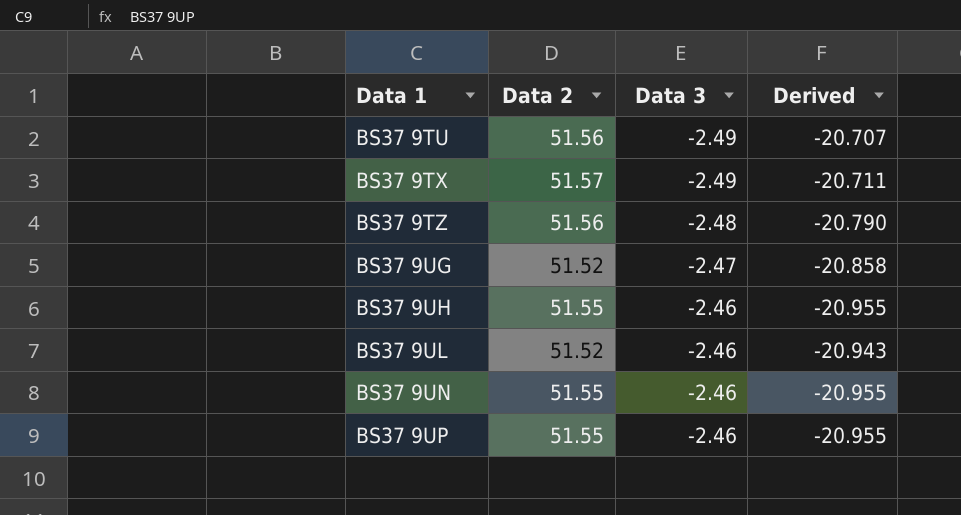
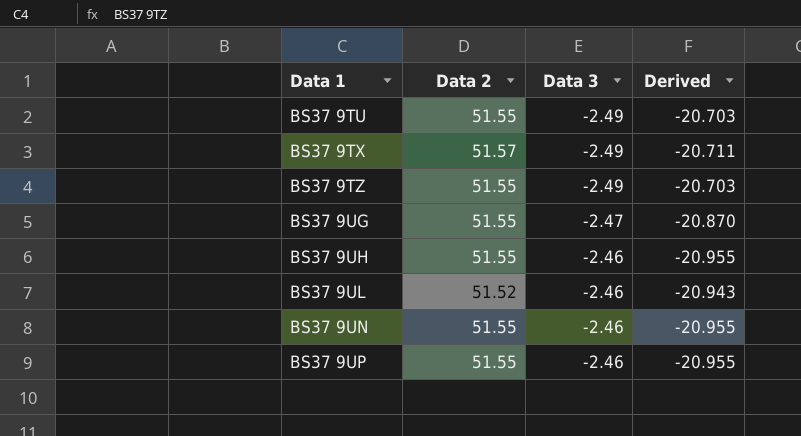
BS37 9TU | Data 2: 51.56 -> 51.55
BS37 9TU | Derived: -20.707 -> -20.703
BS37 9TZ | Data 2: 51.56 -> 51.55
BS37 9TZ | Data 3: -2.48 -> -2.49
BS37 9TZ | Derived: -20.790 -> -20.703
BS37 9UG | Data 2: 51.52 -> 51.55
BS37 9UG | Derived: -20.858 -> -20.870

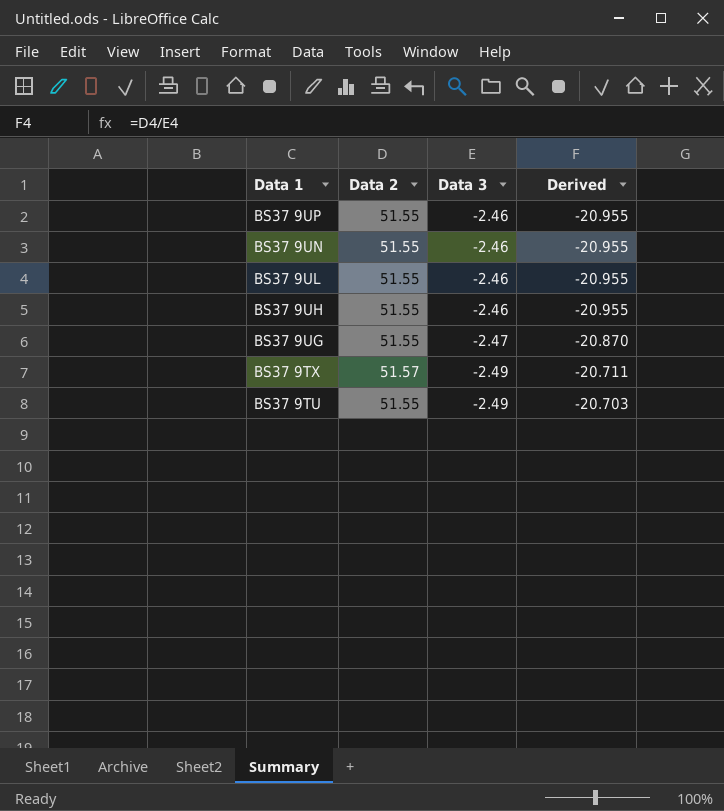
row order: Data 1 ascending -> Data 1 descending
row BS37 9TZ: 51.55 | -2.49 | -20.703 -> none
BS37 9UL | Data 2: 51.52 -> 51.55
BS37 9UL | Derived: -20.943 -> -20.955

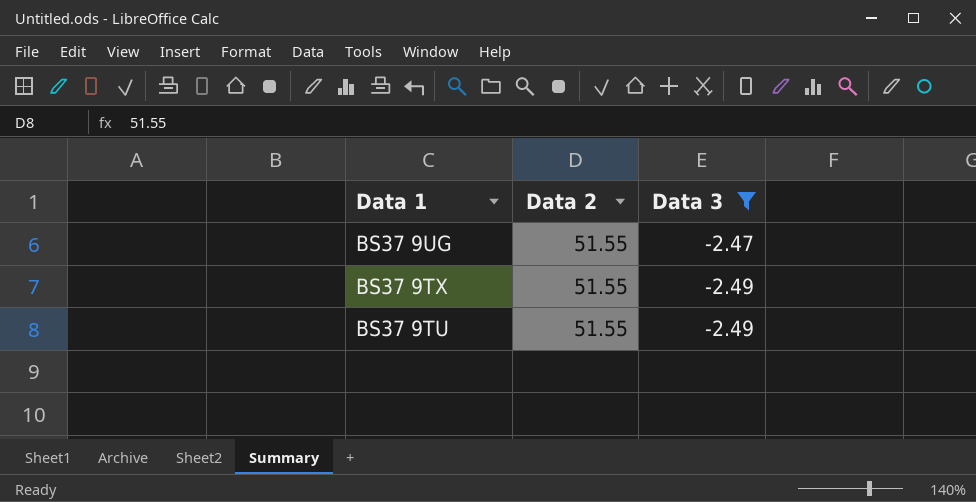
filter: none -> Data 3 != -2.46
column Derived | formula: [Data 2] / [Data 3] -> none
BS37 9TX | Data 2: 51.57 -> 51.55

